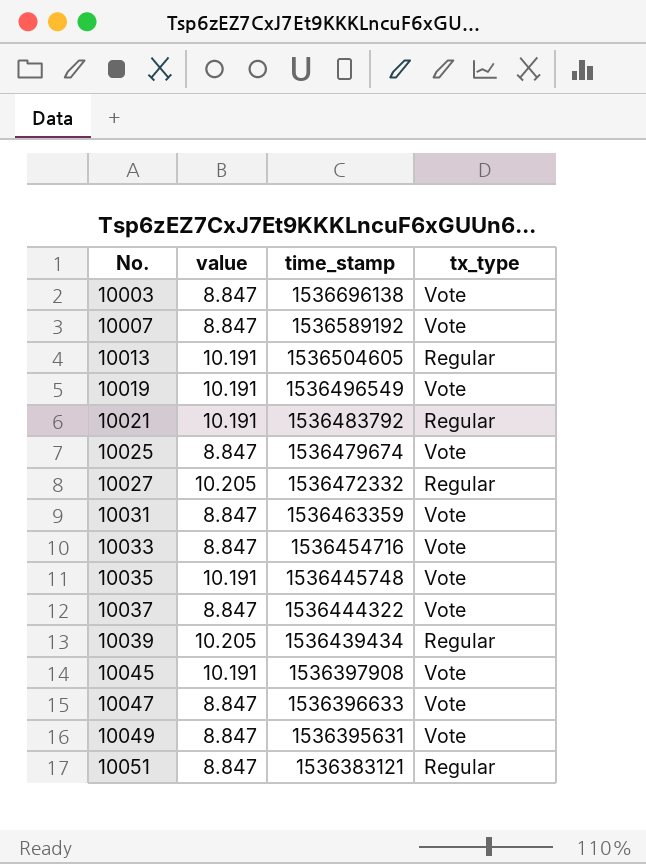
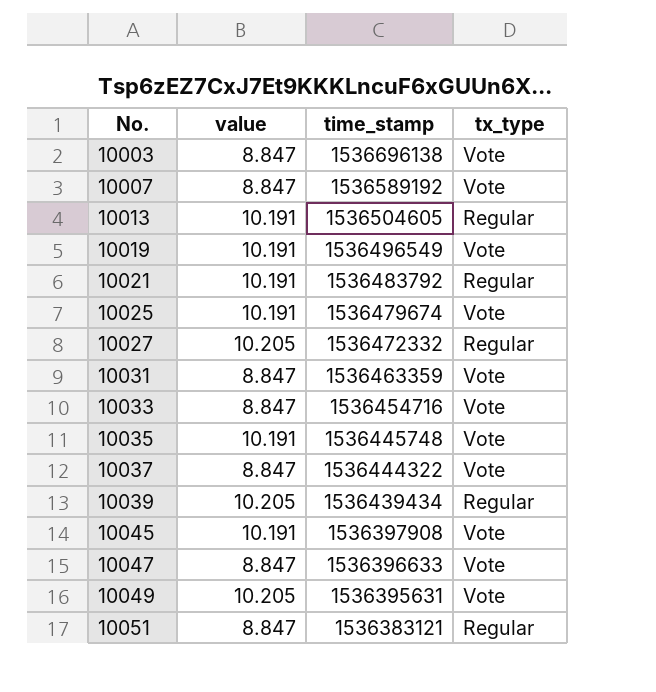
10025 | value: 8.847 -> 10.191
10049 | value: 8.847 -> 10.205

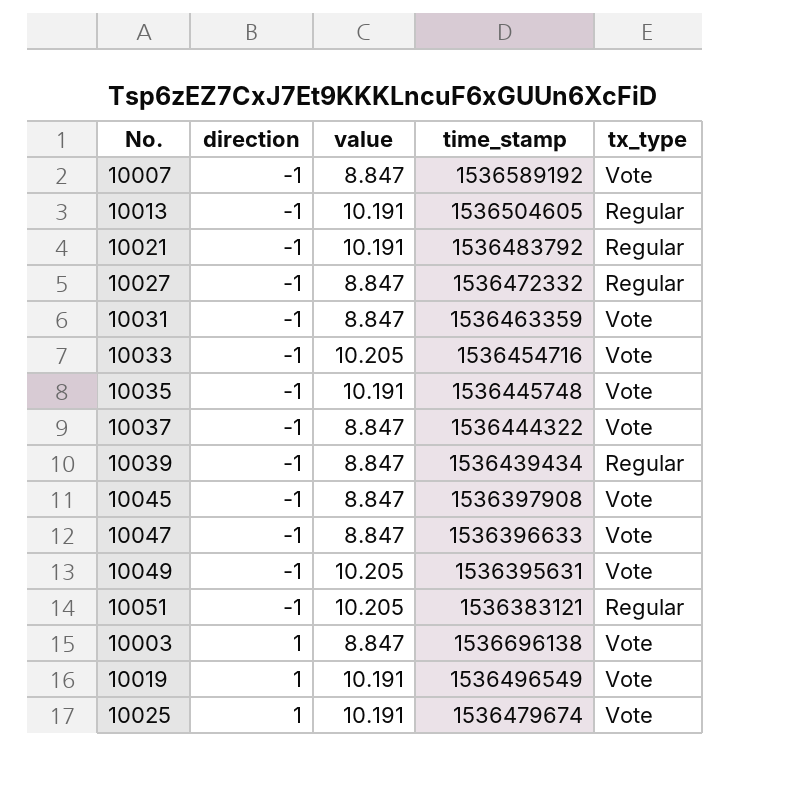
row order: No. ascending -> direction ascending
column direction | position: none -> 2
10027 | value: 10.205 -> 8.847
10033 | value: 8.847 -> 10.205
10039 | value: 10.205 -> 8.847
10045 | value: 10.191 -> 8.847
10051 | value: 8.847 -> 10.205

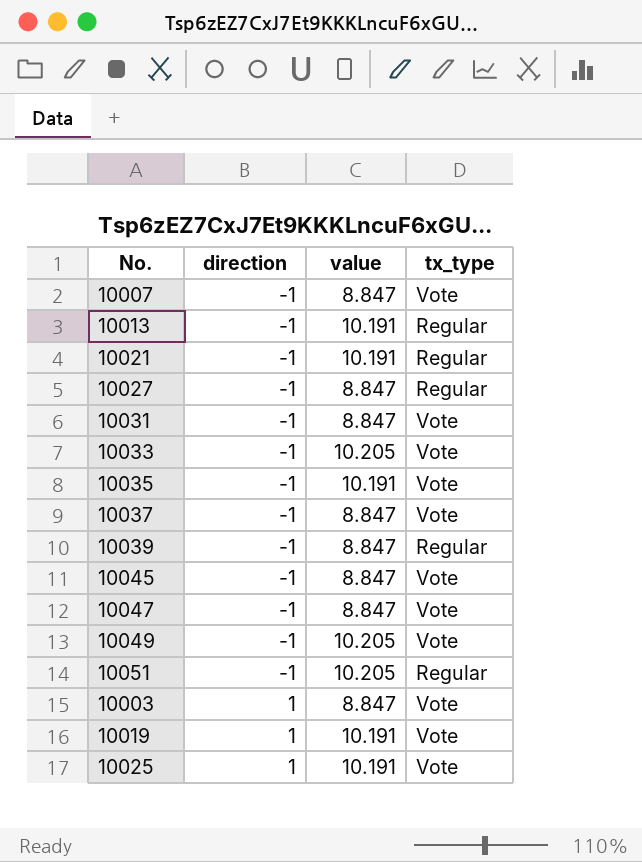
column time_stamp | position: 4 -> none

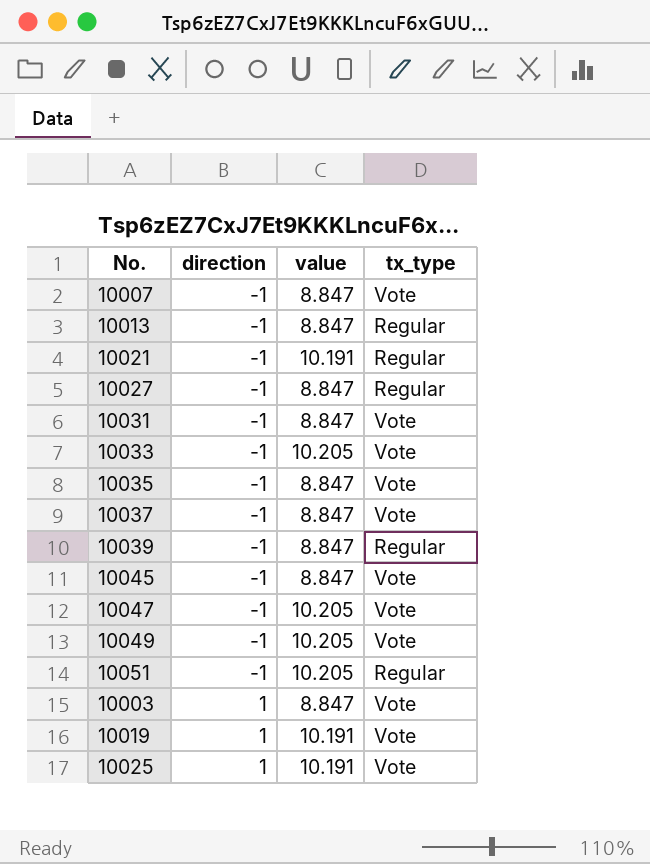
10013 | value: 10.191 -> 8.847
10035 | value: 10.191 -> 8.847
10047 | value: 8.847 -> 10.205

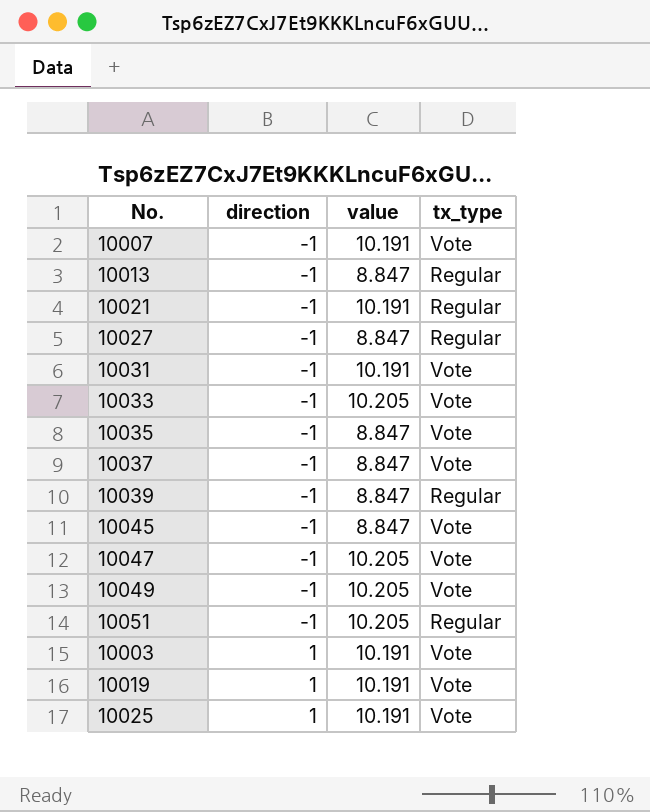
10007 | value: 8.847 -> 10.191
10031 | value: 8.847 -> 10.191
10003 | value: 8.847 -> 10.191

